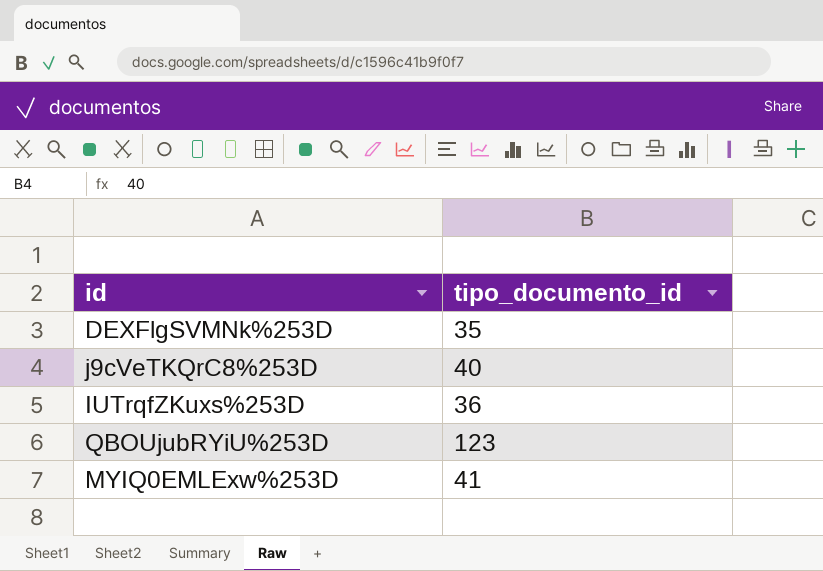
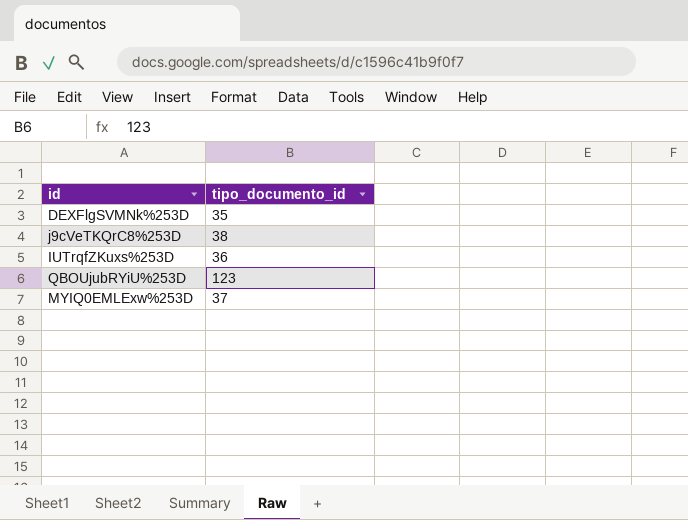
j9cVeTKQrC8%253D | tipo_documento_id: 40 -> 38
MYIQ0EMLExw%253D | tipo_documento_id: 41 -> 37

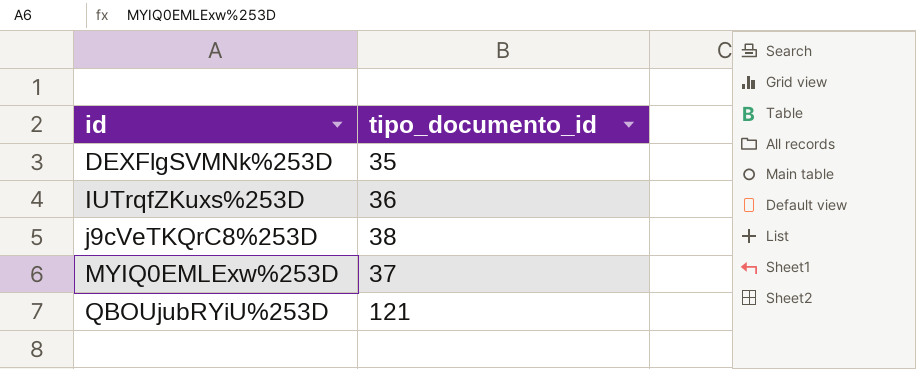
row order: none -> id ascending
QBOUjubRYiU%253D | tipo_documento_id: 123 -> 121

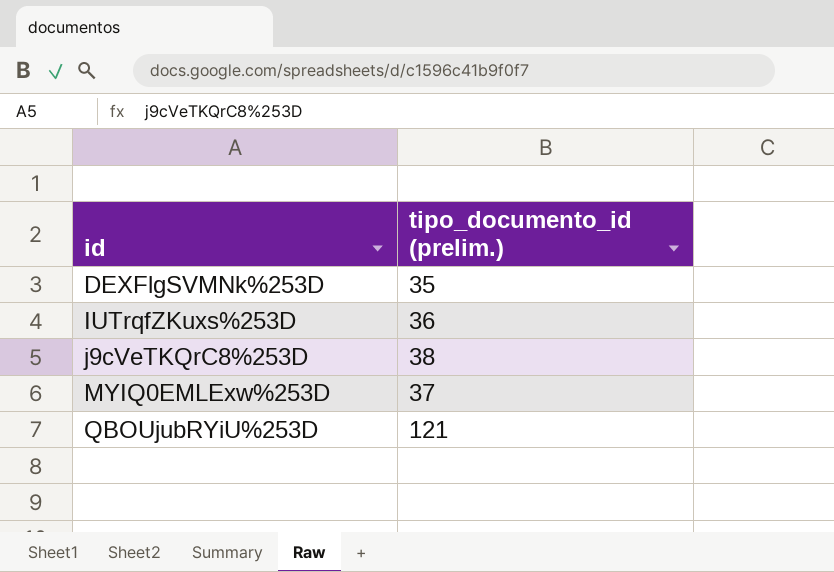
column name: tipo_documento_id -> tipo_documento_id (prelim.)

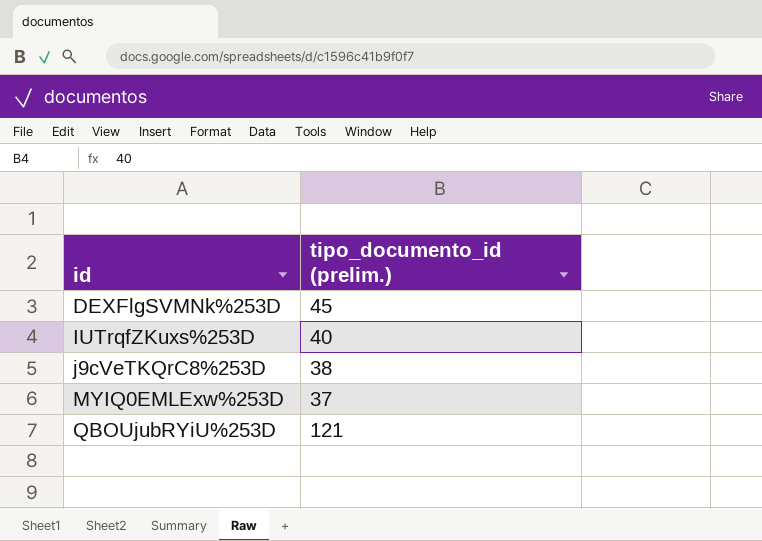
DEXFlgSVMNk%253D | tipo_documento_id (prelim.): 35 -> 45
IUTrqfZKuxs%253D | tipo_documento_id (prelim.): 36 -> 40

